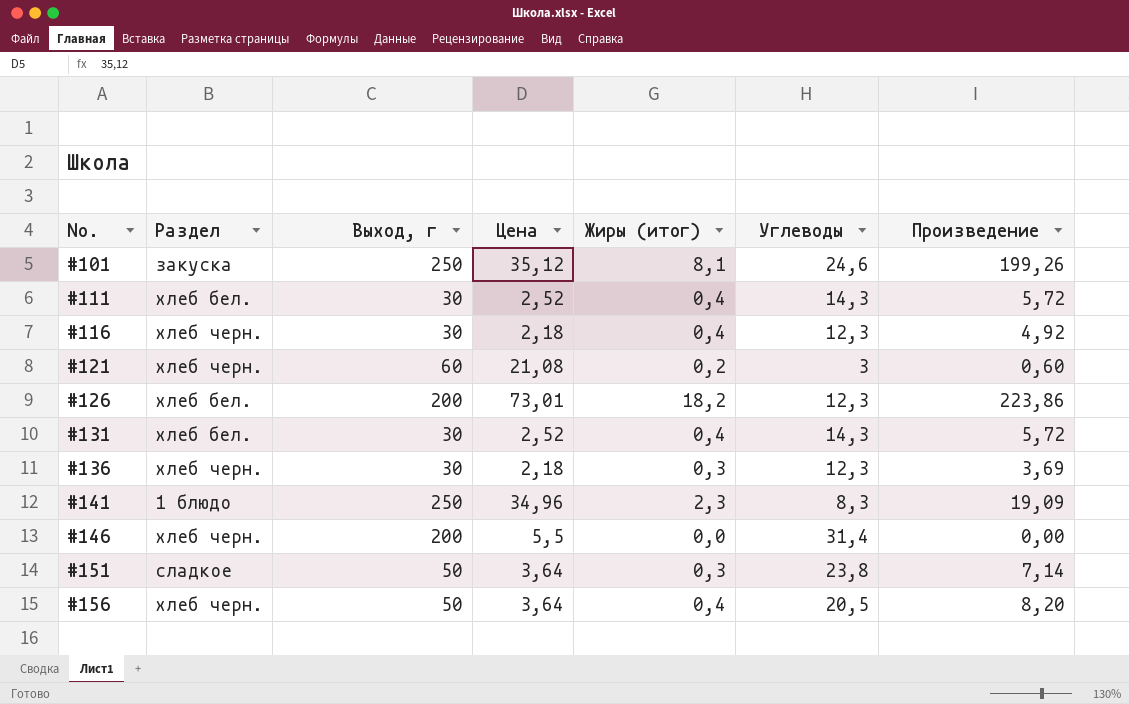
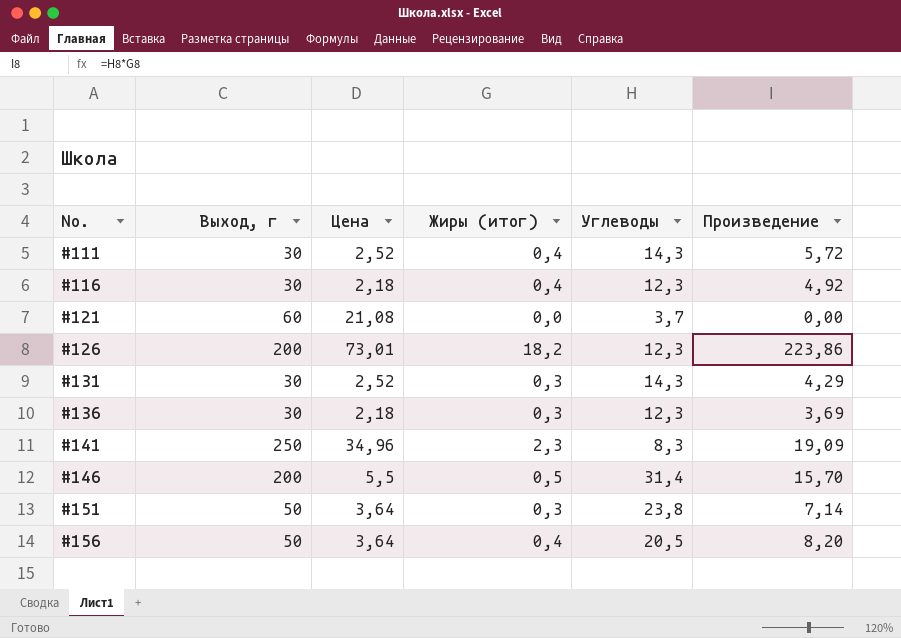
column Раздел | position: 2 -> none
row #101: закуска | 250 | 35,12 | 8,1 | 24,6 | 199,26 -> none
#121 | Жиры (итог): 0,2 -> 0,0
#121 | Углеводы: 3 -> 3,7
#121 | Произведение: 0,60 -> 0,00
#131 | Жиры (итог): 0,4 -> 0,3
#131 | Произведение: 5,72 -> 4,29
#146 | Жиры (итог): 0,0 -> 0,5
#146 | Произведение: 0,00 -> 15,70

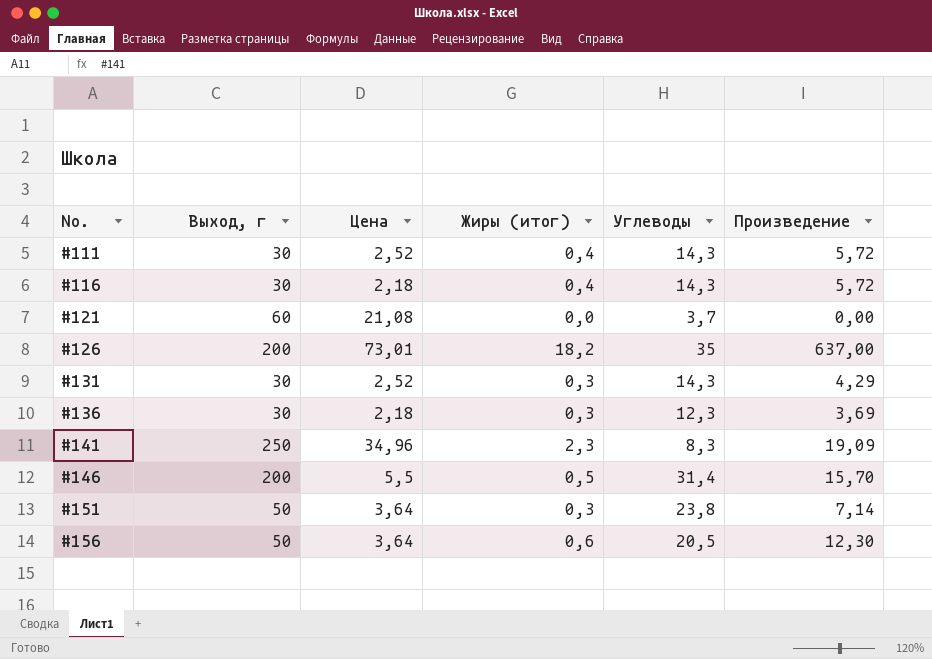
#116 | Углеводы: 12,3 -> 14,3
#116 | Произведение: 4,92 -> 5,72
#126 | Углеводы: 12,3 -> 35
#126 | Произведение: 223,86 -> 637,00
#156 | Жиры (итог): 0,4 -> 0,6
#156 | Произведение: 8,20 -> 12,30

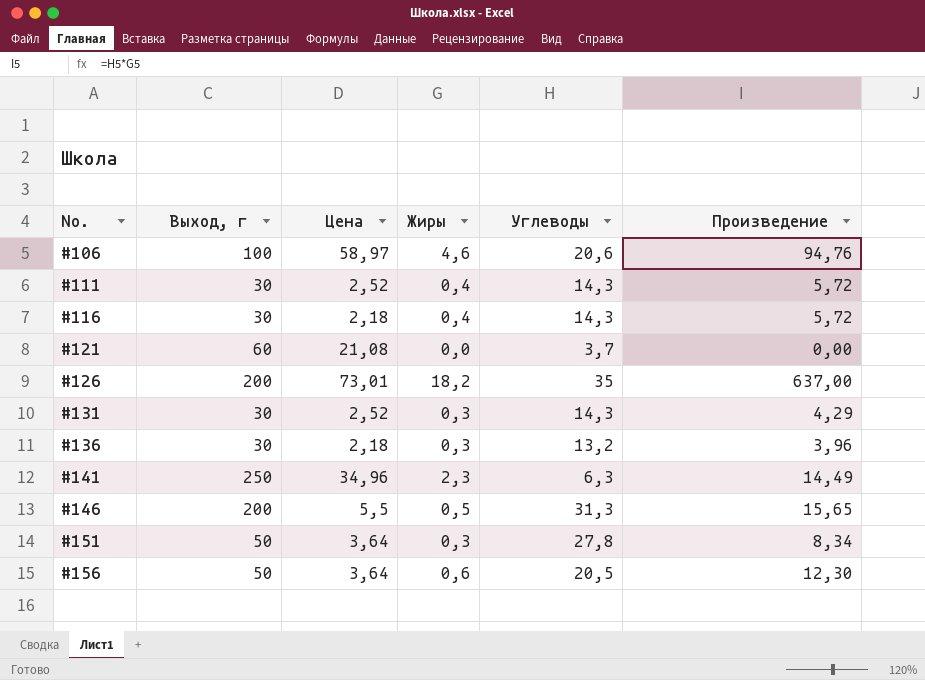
column name: Жиры (итог) -> Жиры
row #106: none -> 100 | 58,97 | 4,6 | 20,6 | 94,76
#136 | Углеводы: 12,3 -> 13,2
#136 | Произведение: 3,69 -> 3,96
#141 | Углеводы: 8,3 -> 6,3
#141 | Произведение: 19,09 -> 14,49
#146 | Углеводы: 31,4 -> 31,3
#146 | Произведение: 15,70 -> 15,65
#151 | Углеводы: 23,8 -> 27,8
#151 | Произведение: 7,14 -> 8,34

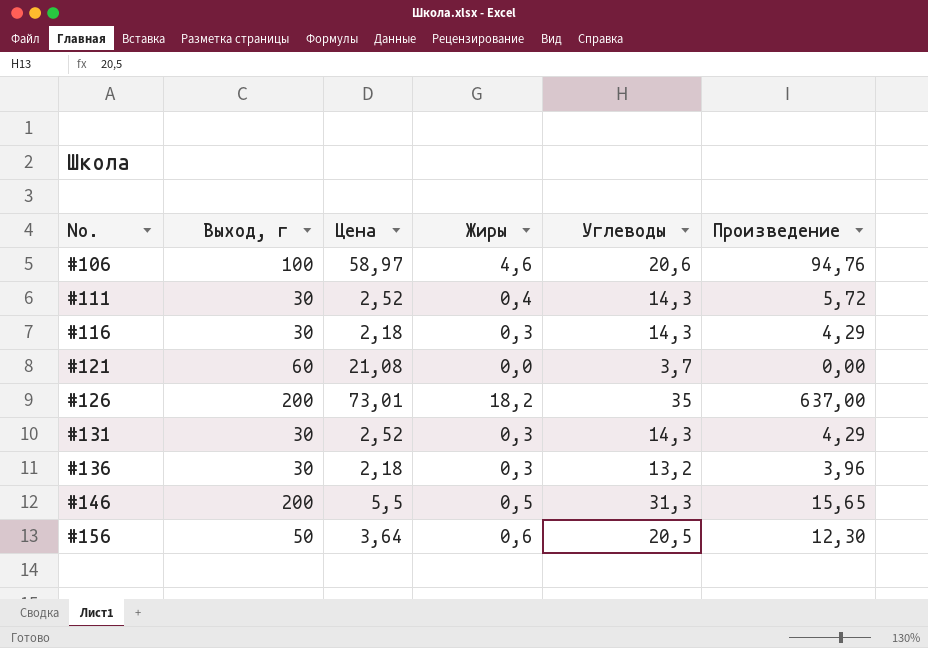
row #141: 250 | 34,96 | 2,3 | 6,3 | 14,49 -> none
row #151: 50 | 3,64 | 0,3 | 27,8 | 8,34 -> none
#116 | Жиры: 0,4 -> 0,3
#116 | Произведение: 5,72 -> 4,29

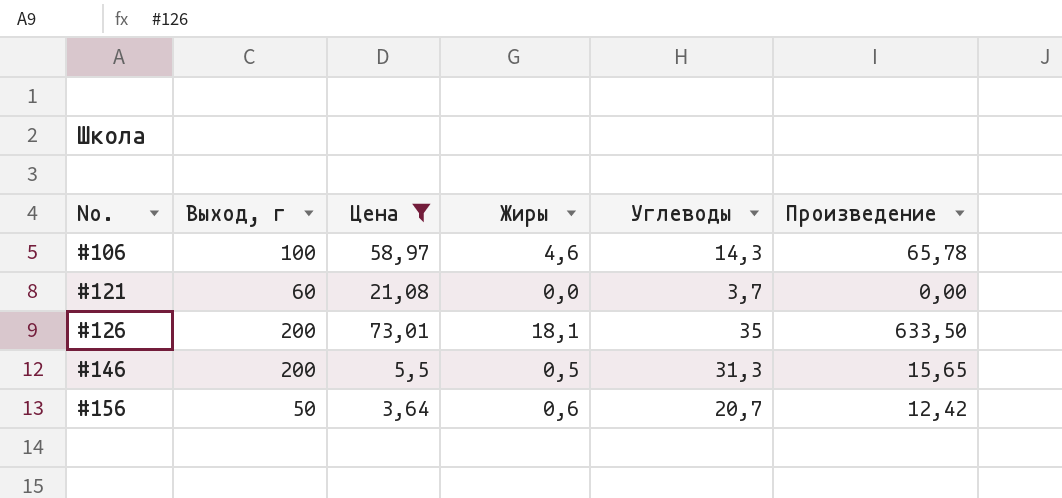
filter: none -> Цена >= 3,64
#106 | Углеводы: 20,6 -> 14,3
#106 | Произведение: 94,76 -> 65,78
#126 | Жиры: 18,2 -> 18,1
#126 | Произведение: 637,00 -> 633,50
#156 | Углеводы: 20,5 -> 20,7
#156 | Произведение: 12,30 -> 12,42

